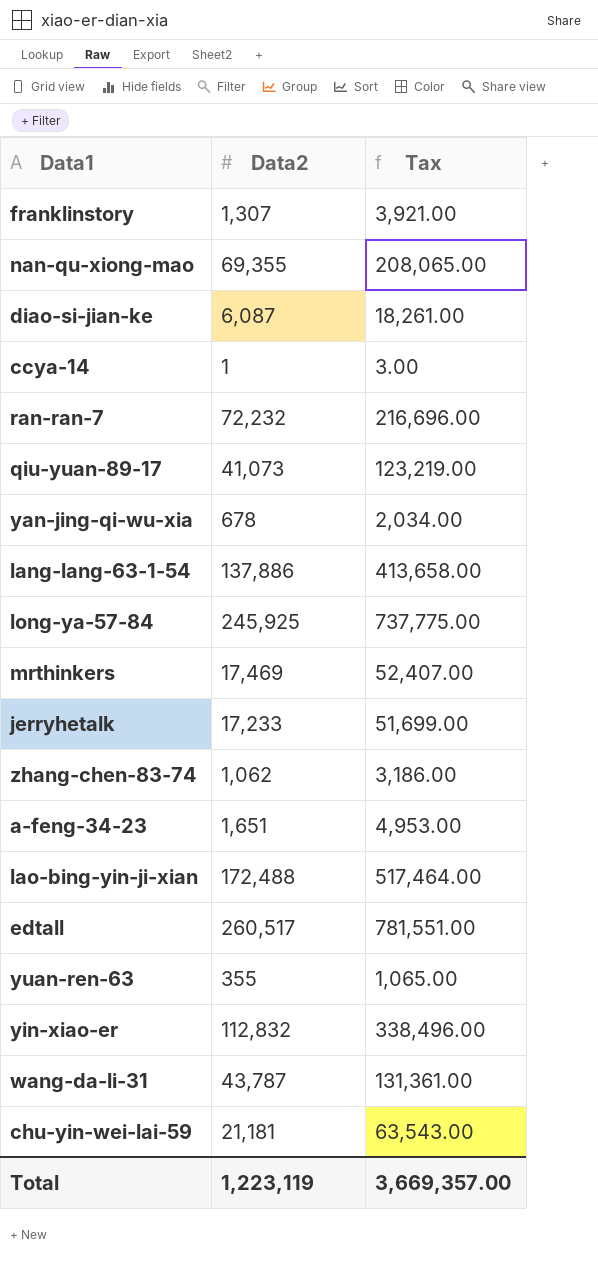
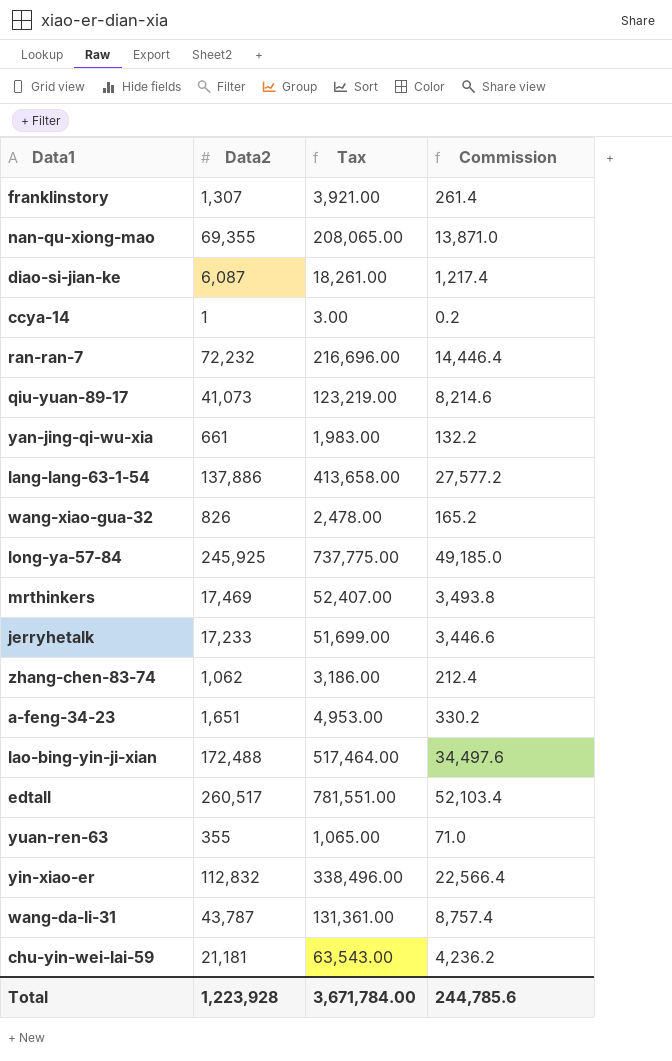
column Commission | formula: none -> [Data2] * 0.2
yan-jing-qi-wu-xia | Data2: 678 -> 661
yan-jing-qi-wu-xia | Tax: 2,034.00 -> 1,983.00
row wang-xiao-gua-32: none -> 826 | 2,478.00 | 165.2
Total | Data2: 1,223,119 -> 1,223,928
Total | Tax: 3,669,357.00 -> 3,671,784.00

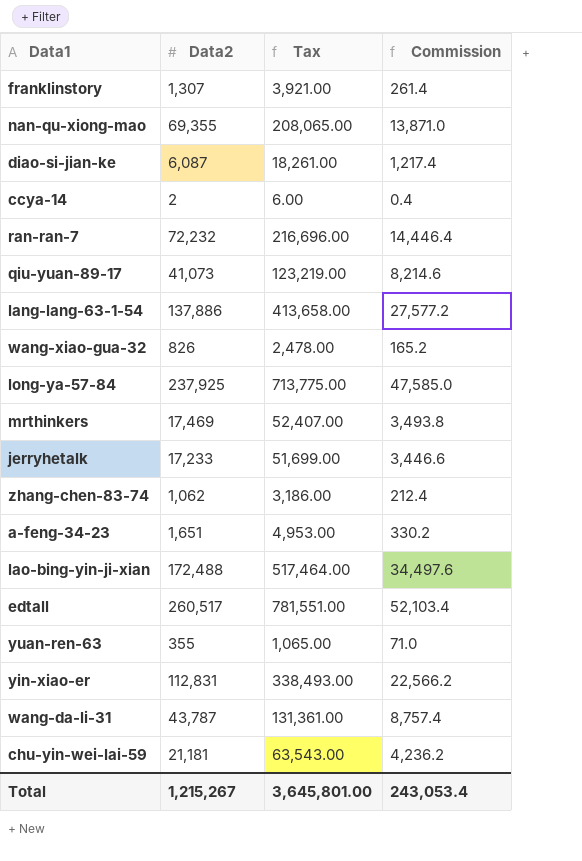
row yan-jing-qi-wu-xia: 661 | 1,983.00 | 132.2 -> none
ccya-14 | Data2: 1 -> 2
ccya-14 | Tax: 3.00 -> 6.00
ccya-14 | Commission: 0.2 -> 0.4
long-ya-57-84 | Data2: 245,925 -> 237,925
long-ya-57-84 | Tax: 737,775.00 -> 713,775.00
long-ya-57-84 | Commission: 49,185.0 -> 47,585.0
yin-xiao-er | Data2: 112,832 -> 112,831
yin-xiao-er | Tax: 338,496.00 -> 338,493.00
yin-xiao-er | Commission: 22,566.4 -> 22,566.2
Total | Data2: 1,223,928 -> 1,215,267
Total | Tax: 3,671,784.00 -> 3,645,801.00
Total | Commission: 244,785.6 -> 243,053.4

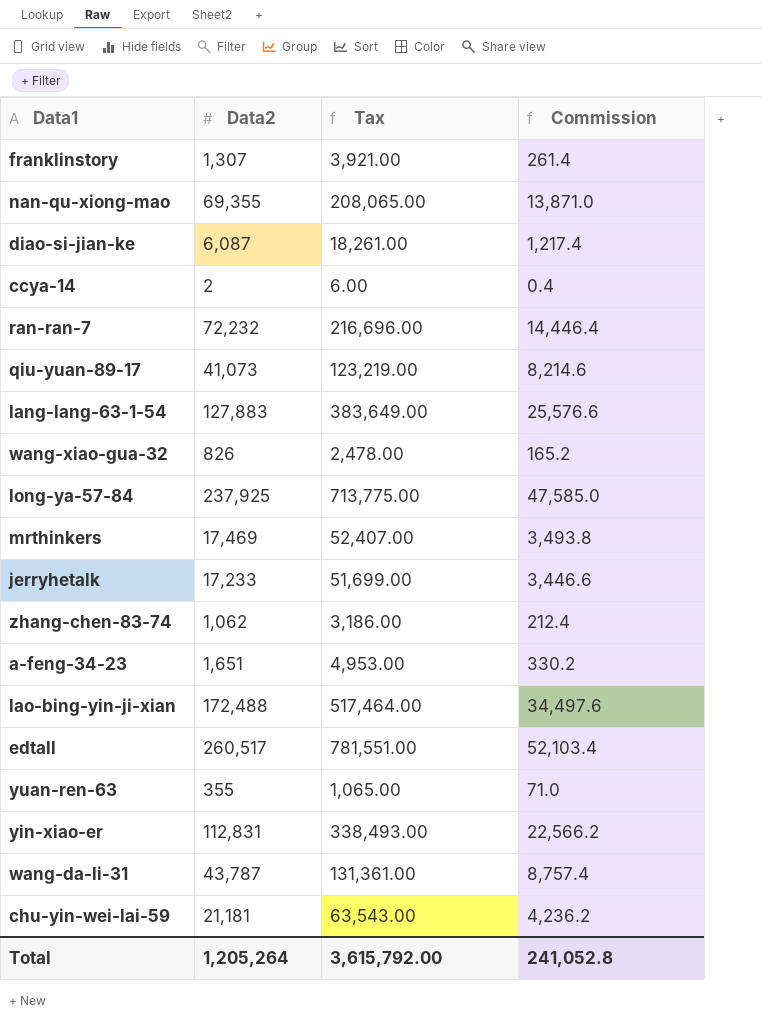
lang-lang-63-1-54 | Data2: 137,886 -> 127,883
lang-lang-63-1-54 | Tax: 413,658.00 -> 383,649.00
lang-lang-63-1-54 | Commission: 27,577.2 -> 25,576.6
Total | Data2: 1,215,267 -> 1,205,264
Total | Tax: 3,645,801.00 -> 3,615,792.00
Total | Commission: 243,053.4 -> 241,052.8

